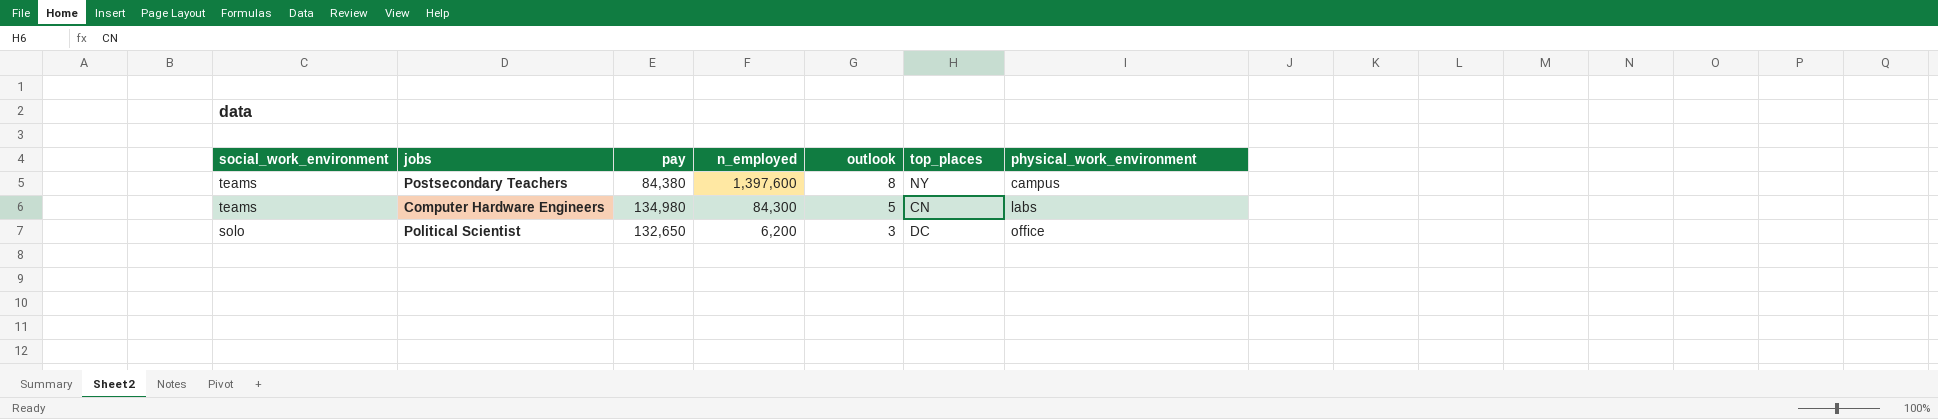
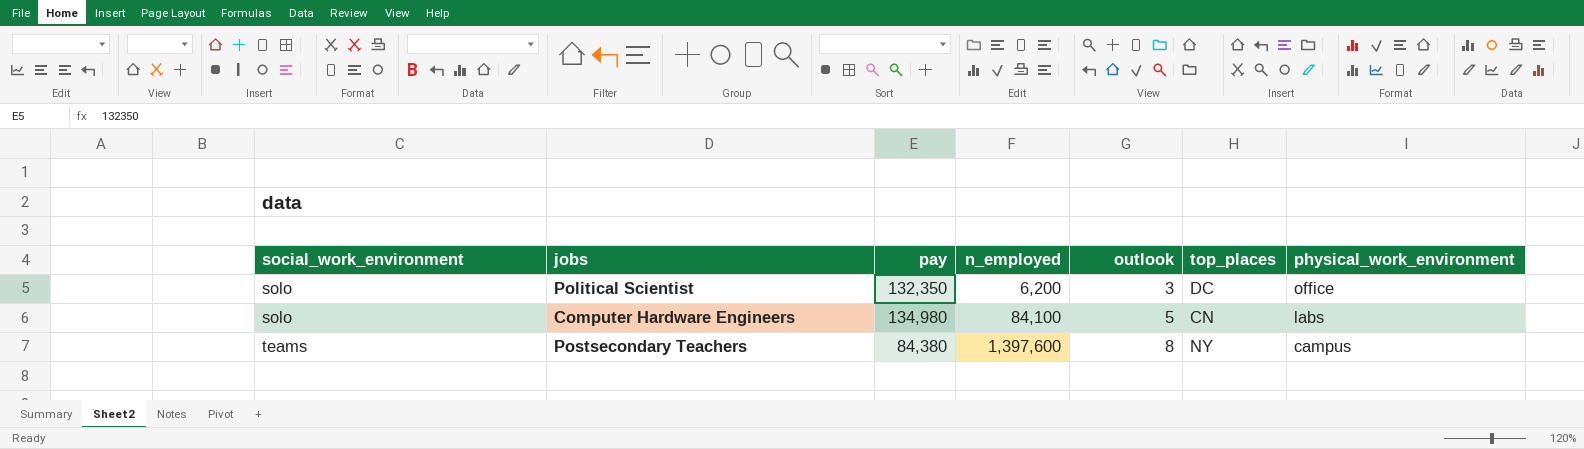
row order: social_work_environment descending -> social_work_environment ascending
Political Scientist | pay: 132,650 -> 132,350
Computer Hardware Engineers | social_work_environment: teams -> solo
Computer Hardware Engineers | n_employed: 84,300 -> 84,100

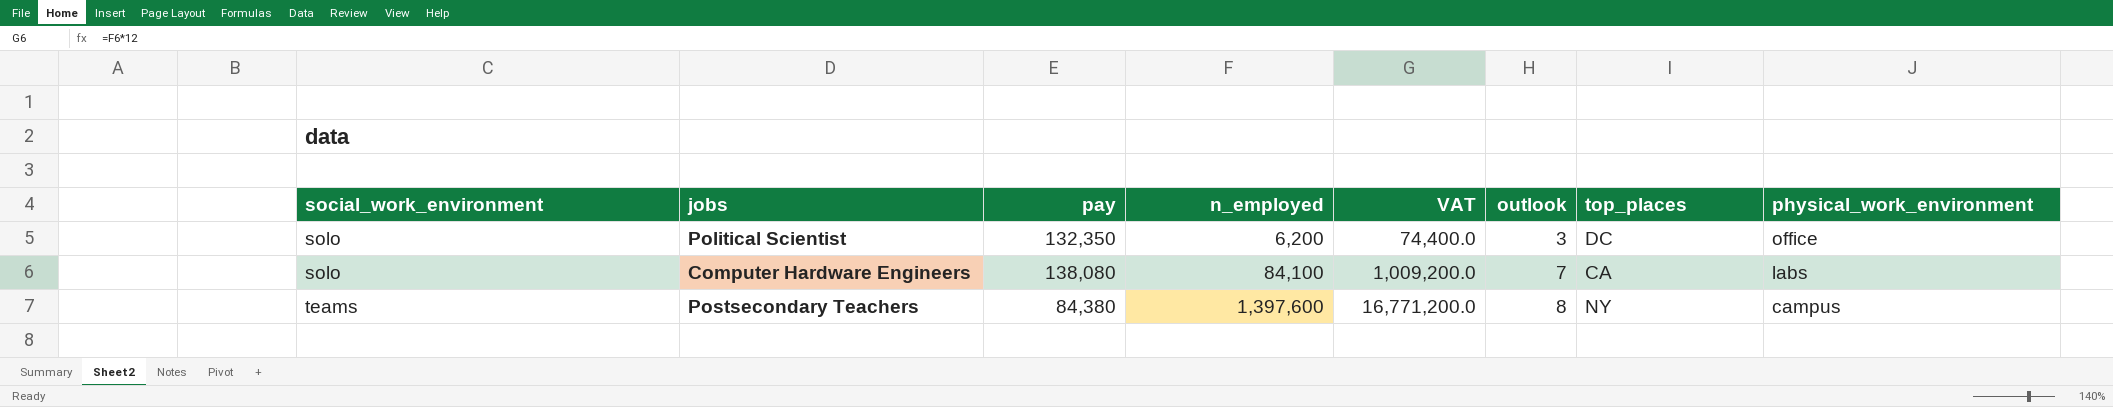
column VAT | formula: none -> [n_employed] * 12
Computer Hardware Engineers | pay: 134,980 -> 138,080
Computer Hardware Engineers | outlook: 5 -> 7
Computer Hardware Engineers | top_places: CN -> CA

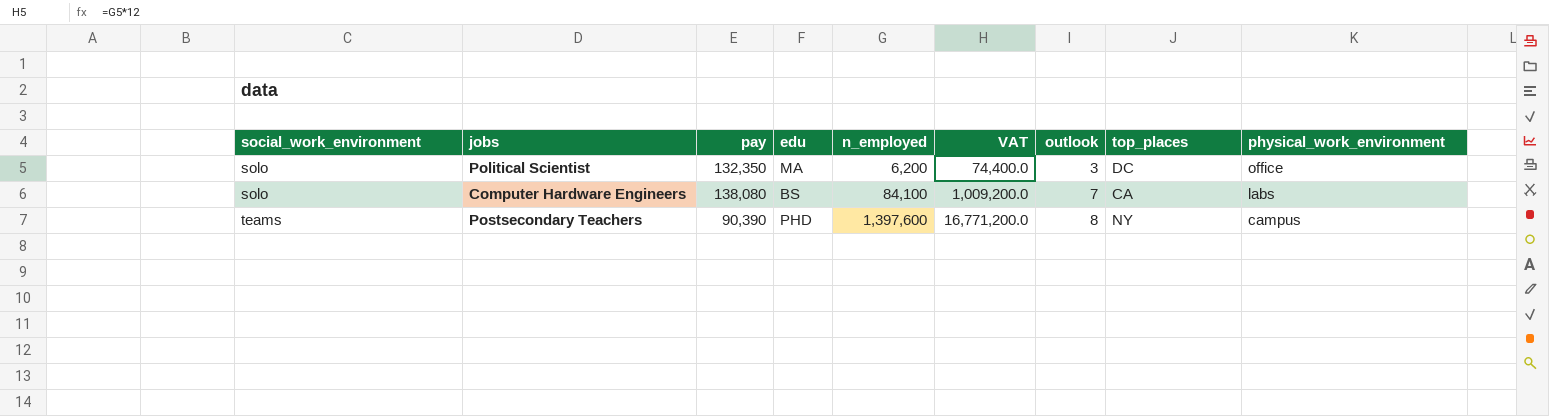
column edu | position: none -> 4
Postsecondary Teachers | pay: 84,380 -> 90,390

